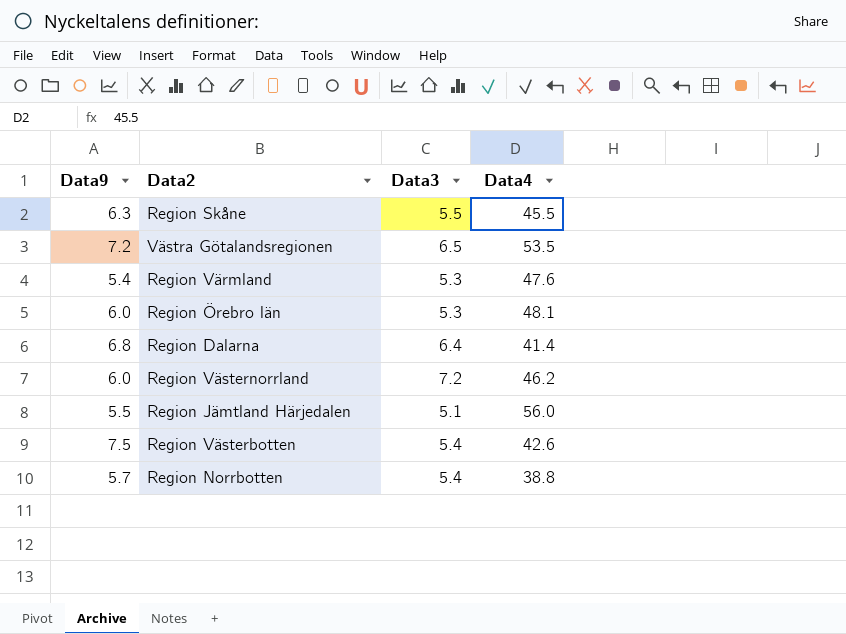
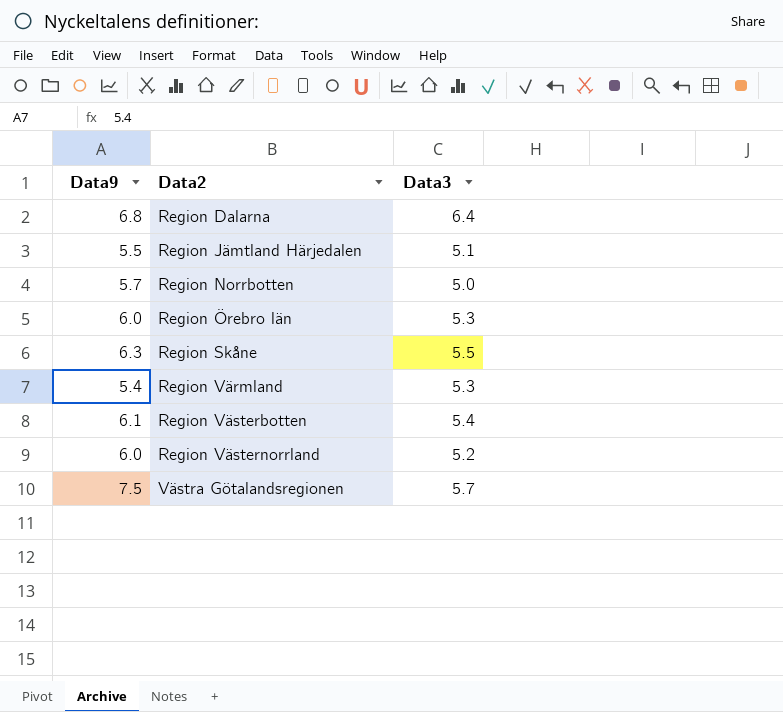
row order: none -> Data2 ascending
column Data4 | position: 4 -> none
Region Norrbotten | Data3: 5.4 -> 5.0
Region Västerbotten | Data9: 7.5 -> 6.1
Region Västernorrland | Data3: 7.2 -> 5.2
Västra Götalandsregionen | Data9: 7.2 -> 7.5
Västra Götalandsregionen | Data3: 6.5 -> 5.7

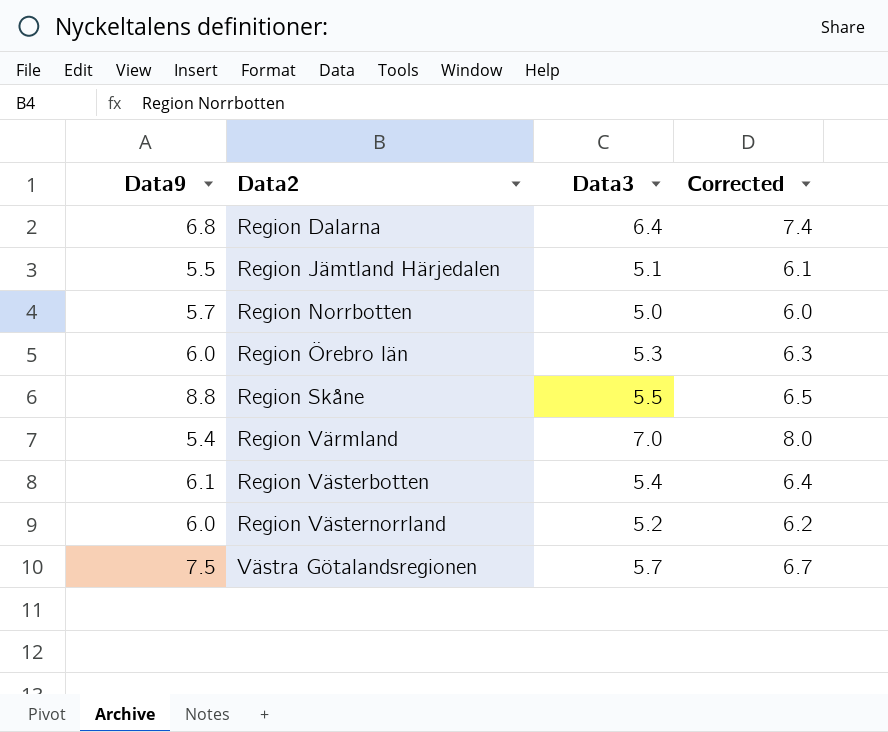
column Corrected | formula: none -> [Data3] + 1
Region Skåne | Data9: 6.3 -> 8.8
Region Värmland | Data3: 5.3 -> 7.0

